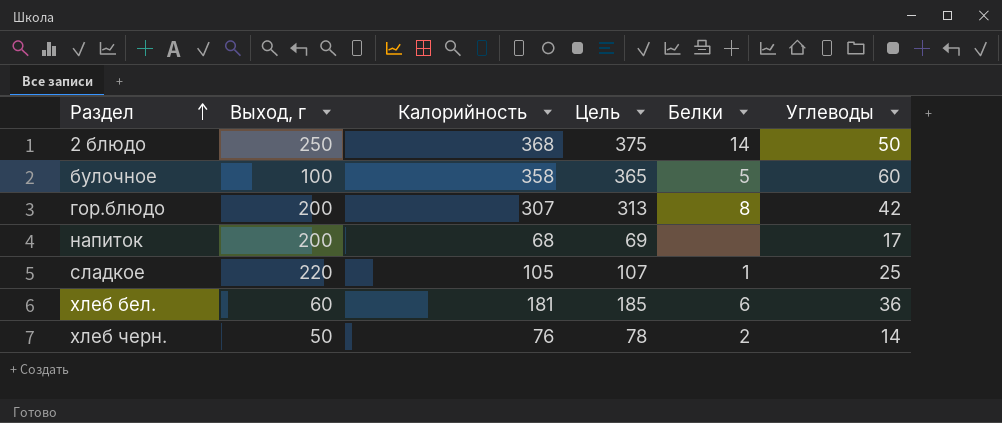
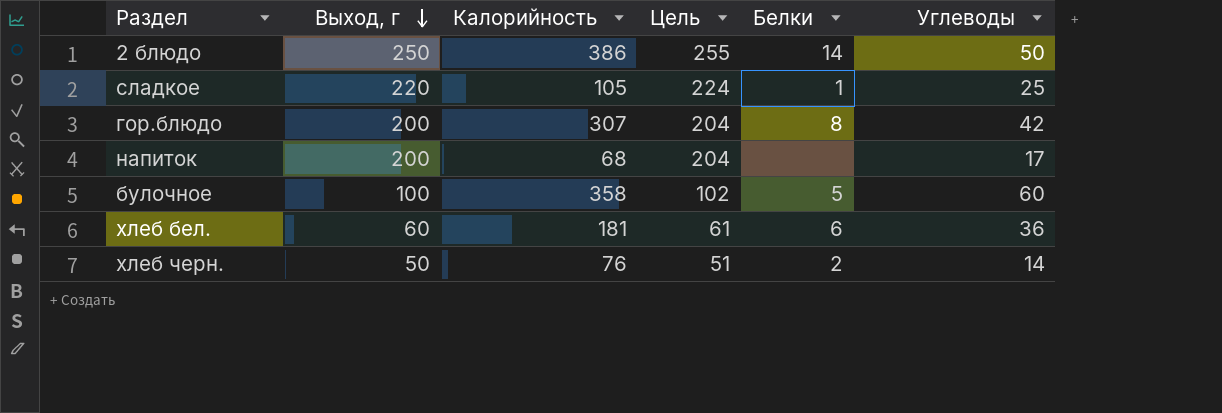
row order: Раздел ascending -> Выход, г descending
column Цель | formula: [Калорийность] * 1,02 -> [Выход, г] * 1,02
2 блюдо | Калорийность: 368 -> 386

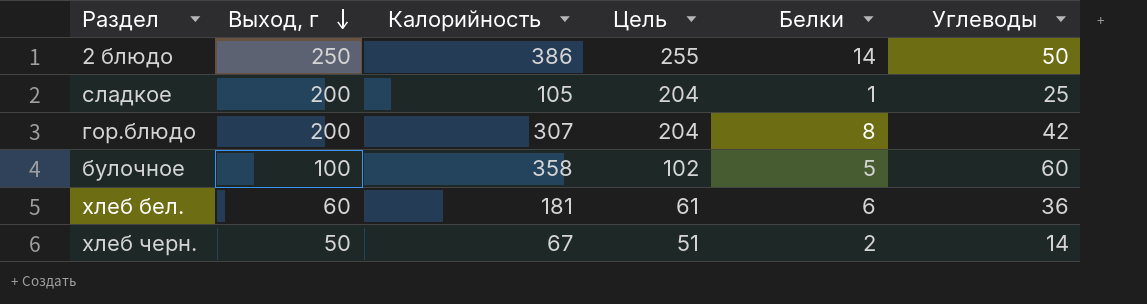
row напиток: 200 | 68 | 204 | none | 17 -> none
сладкое | Выход, г: 220 -> 200
сладкое | Цель: 224 -> 204
хлеб черн. | Калорийность: 76 -> 67

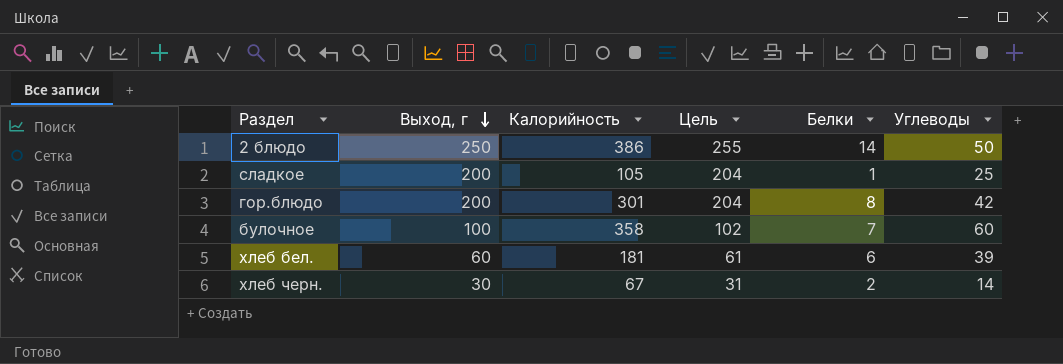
гор.блюдо | Калорийность: 307 -> 301
булочное | Белки: 5 -> 7
хлеб бел. | Углеводы: 36 -> 39
хлеб черн. | Выход, г: 50 -> 30
хлеб черн. | Цель: 51 -> 31

